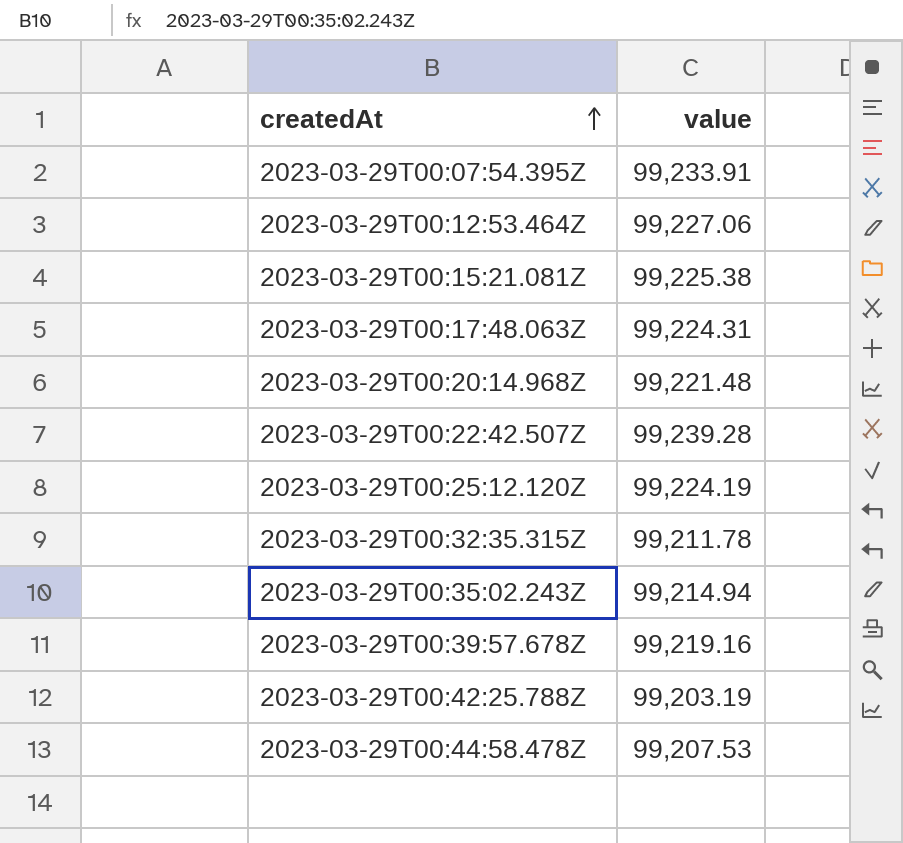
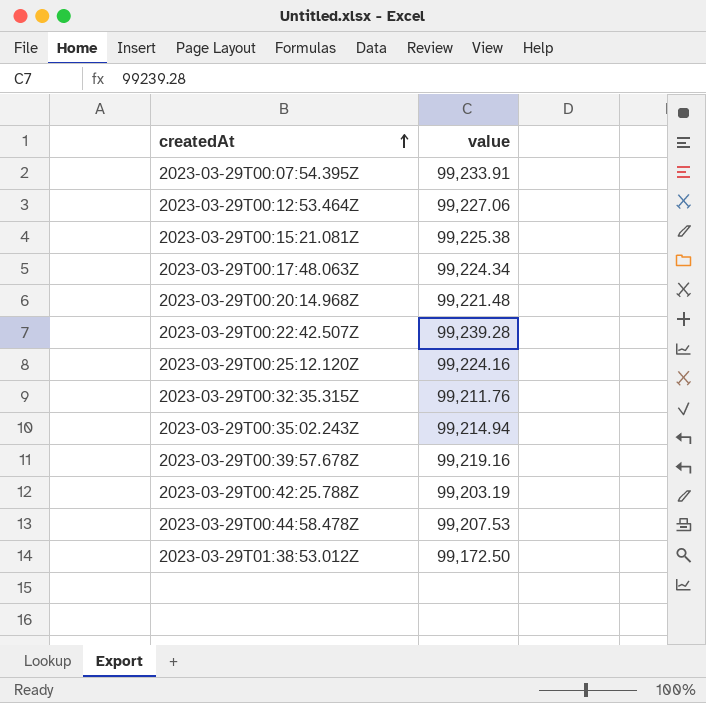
2023-03-29T00:17:48.063Z | value: 99,224.31 -> 99,224.34
2023-03-29T00:25:12.120Z | value: 99,224.19 -> 99,224.16
2023-03-29T00:32:35.315Z | value: 99,211.78 -> 99,211.76
row 2023-03-29T01:38:53.012Z: none -> 99,172.50

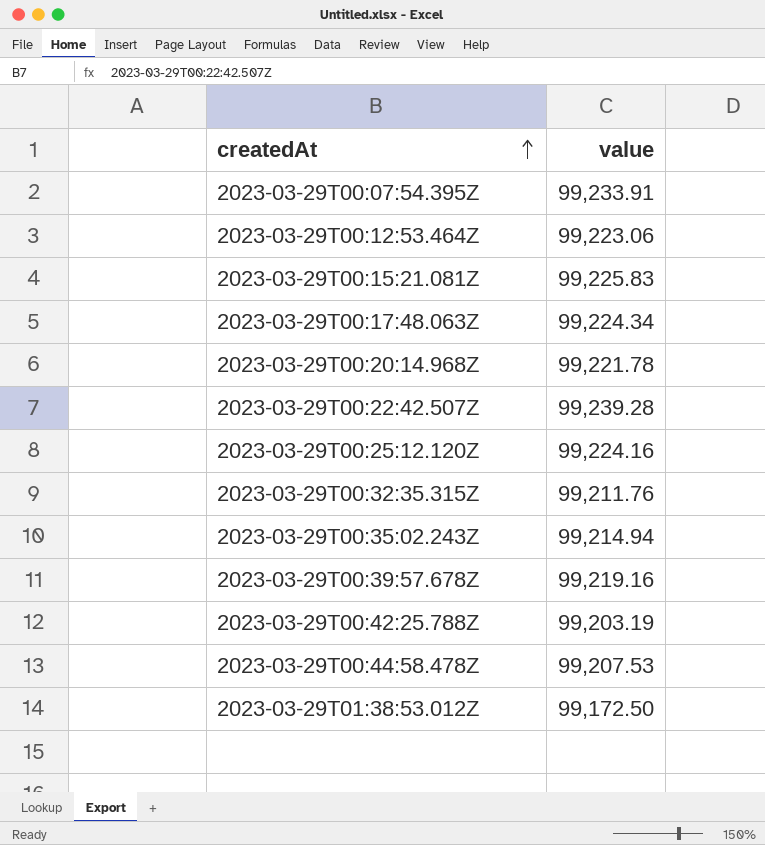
2023-03-29T00:12:53.464Z | value: 99,227.06 -> 99,223.06
2023-03-29T00:15:21.081Z | value: 99,225.38 -> 99,225.83
2023-03-29T00:20:14.968Z | value: 99,221.48 -> 99,221.78

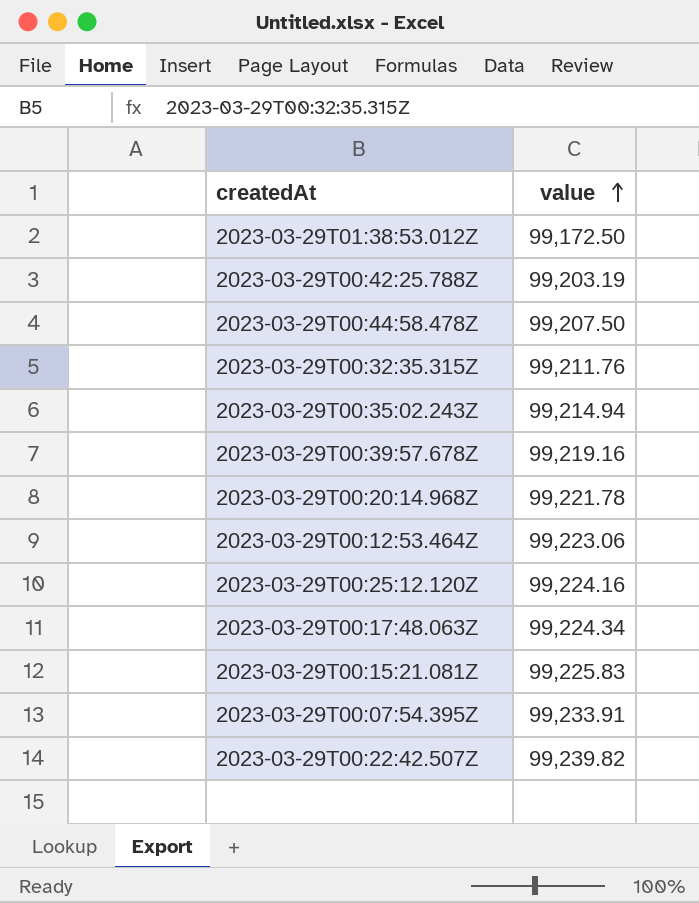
row order: createdAt ascending -> value ascending
2023-03-29T00:44:58.478Z | value: 99,207.53 -> 99,207.50
2023-03-29T00:22:42.507Z | value: 99,239.28 -> 99,239.82

